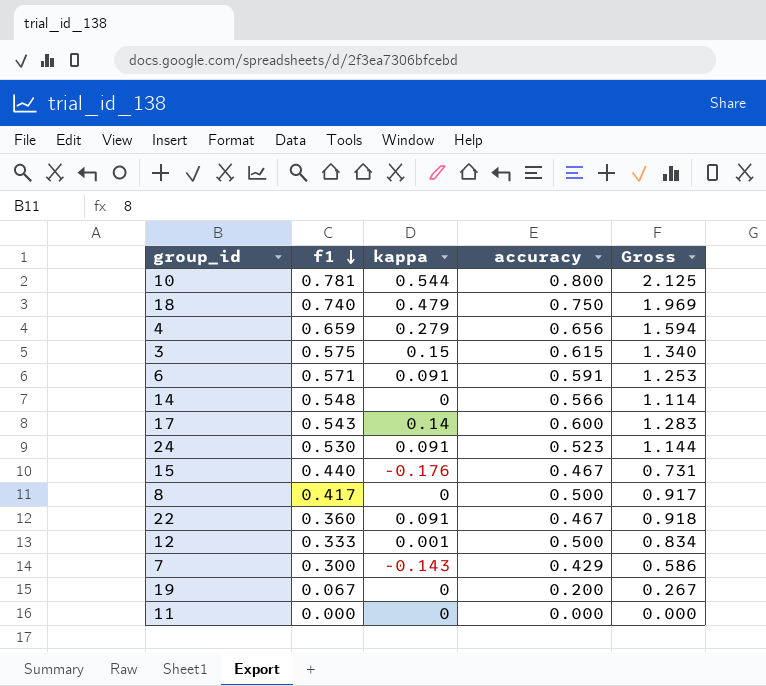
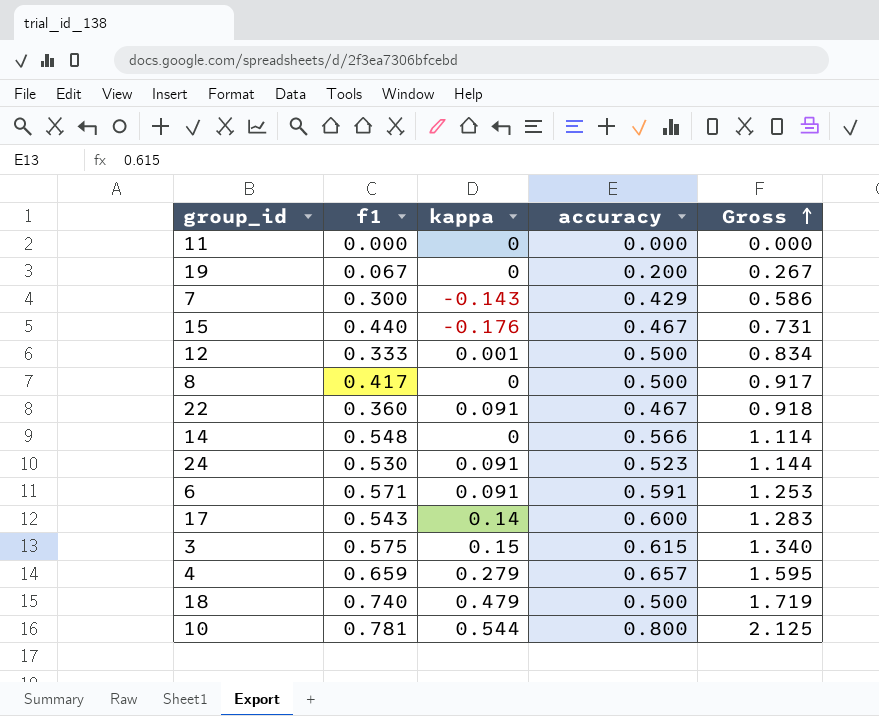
row order: f1 descending -> Gross ascending
4 | accuracy: 0.656 -> 0.657
4 | Gross: 1.594 -> 1.595
18 | accuracy: 0.750 -> 0.500
18 | Gross: 1.969 -> 1.719

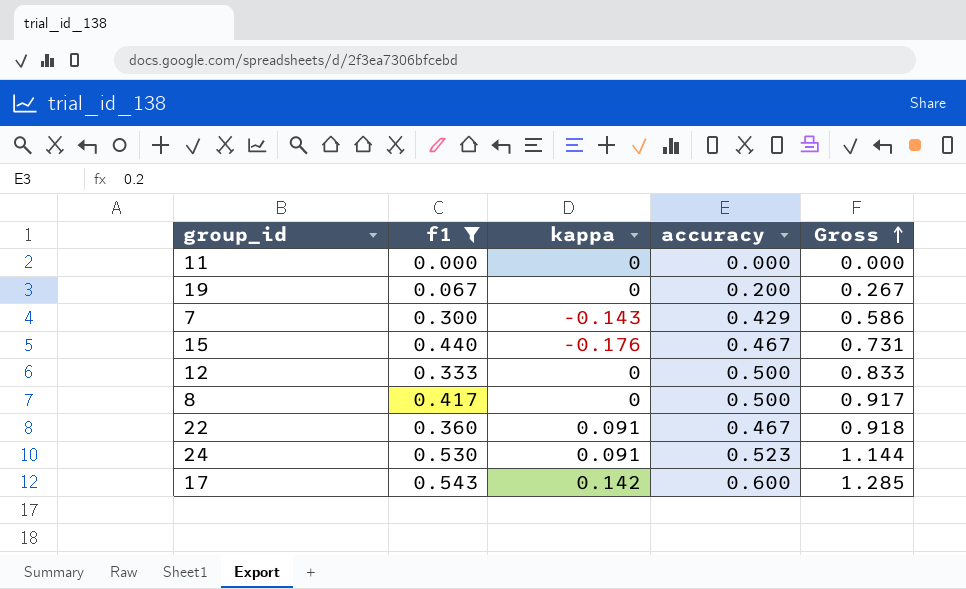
filter: none -> f1 <= 0.543
12 | kappa: 0.001 -> 0
12 | Gross: 0.834 -> 0.833
17 | kappa: 0.14 -> 0.142
17 | Gross: 1.283 -> 1.285

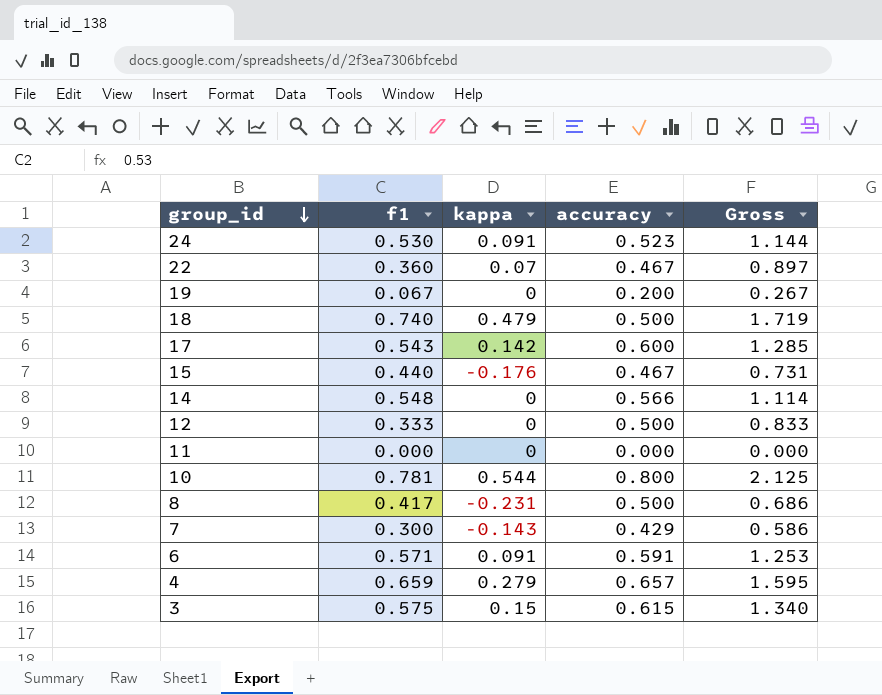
filter: f1 <= 0.543 -> none
row order: Gross ascending -> group_id descending
22 | kappa: 0.091 -> 0.07
22 | Gross: 0.918 -> 0.897
8 | kappa: 0 -> -0.231
8 | Gross: 0.917 -> 0.686

